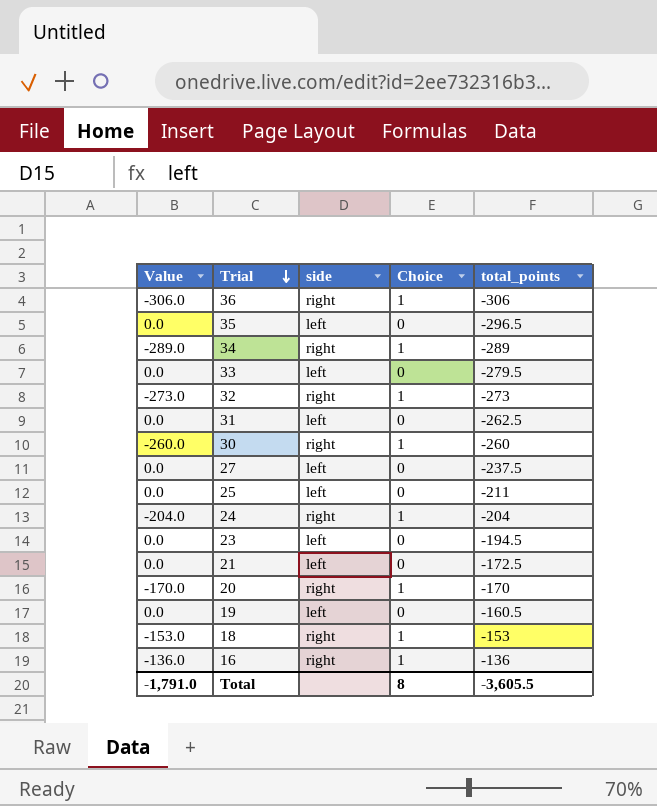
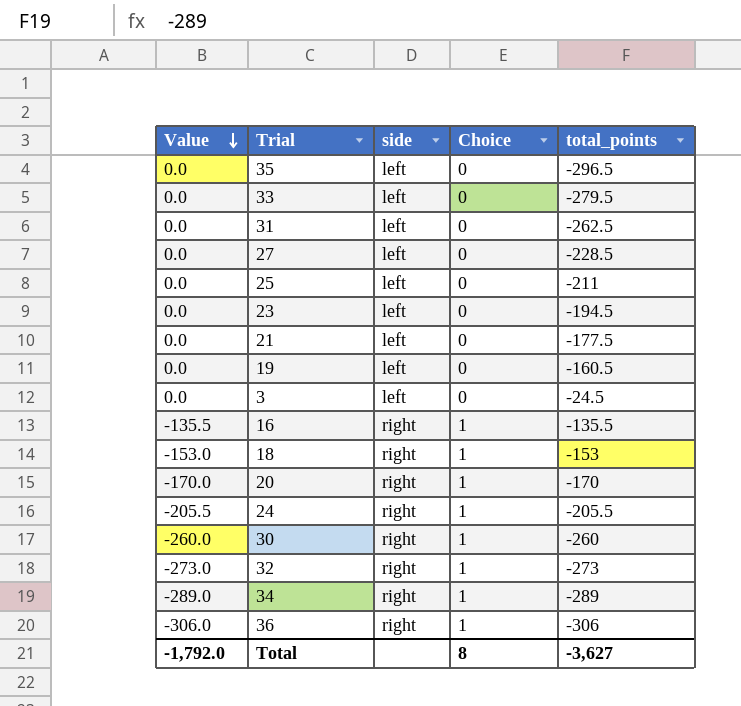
row order: Trial descending -> Value descending
27 | total_points: -237.5 -> -228.5
21 | total_points: -172.5 -> -177.5
row 3: none -> 0.0 | left | 0 | -24.5
16 | Value: -136.0 -> -135.5
16 | total_points: -136 -> -135.5
24 | Value: -204.0 -> -205.5
24 | total_points: -204 -> -205.5
Total | Value: -1,791.0 -> -1,792.0
Total | total_points: -3,605.5 -> -3,627

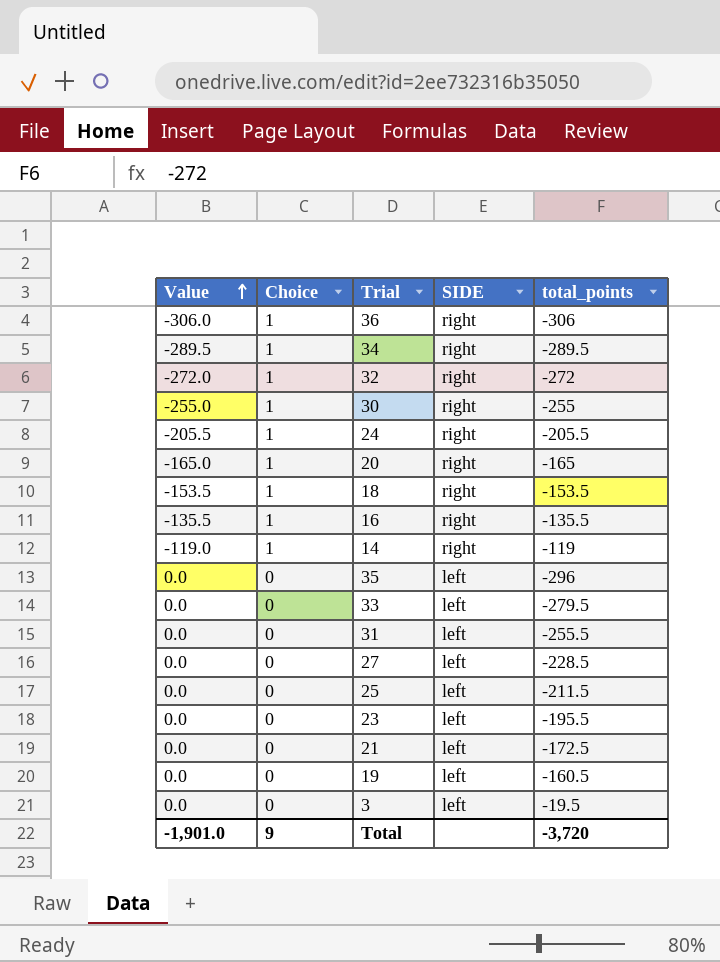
row order: Value descending -> Value ascending
column Choice | position: 4 -> 2
column name: side -> SIDE
34 | Value: -289.0 -> -289.5
34 | total_points: -289 -> -289.5
32 | Value: -273.0 -> -272.0
32 | total_points: -273 -> -272
30 | Value: -260.0 -> -255.0
30 | total_points: -260 -> -255
20 | Value: -170.0 -> -165.0
20 | total_points: -170 -> -165
18 | Value: -153.0 -> -153.5
18 | total_points: -153 -> -153.5
row 14: none -> -119.0 | 1 | right | -119
35 | total_points: -296.5 -> -296
31 | total_points: -262.5 -> -255.5
25 | total_points: -211 -> -211.5
23 | total_points: -194.5 -> -195.5
21 | total_points: -177.5 -> -172.5
3 | total_points: -24.5 -> -19.5
Total | Value: -1,792.0 -> -1,901.0
Total | Choice: 8 -> 9
Total | total_points: -3,627 -> -3,720

